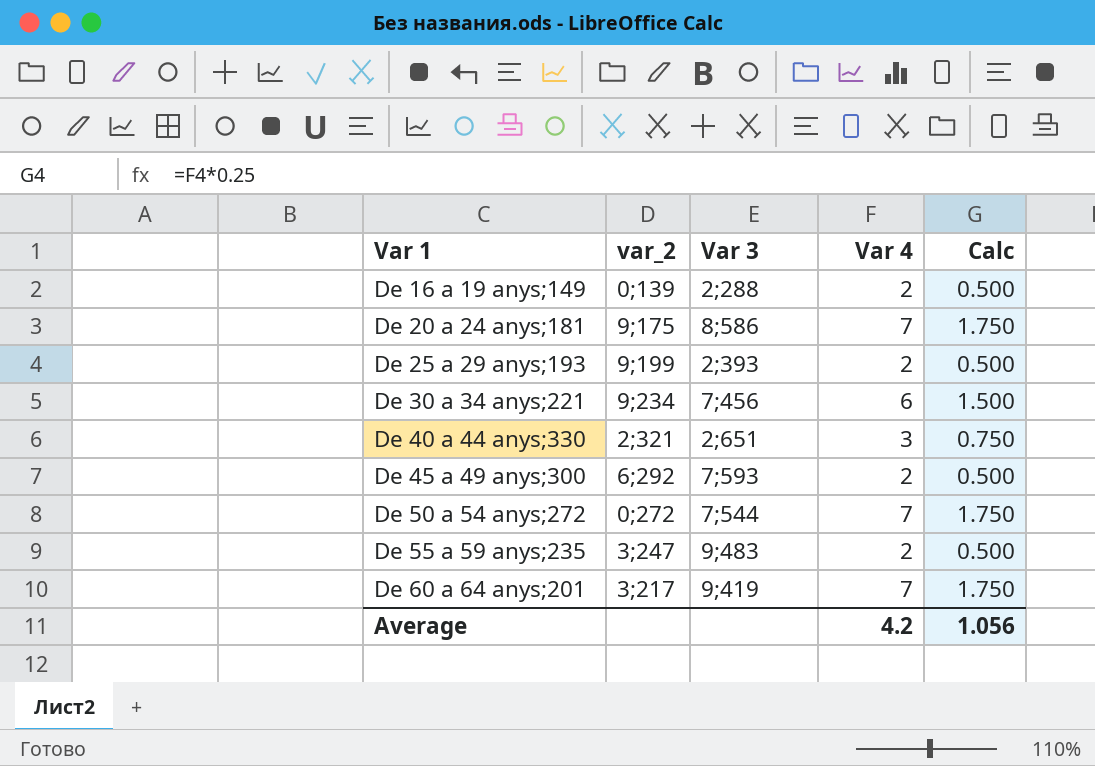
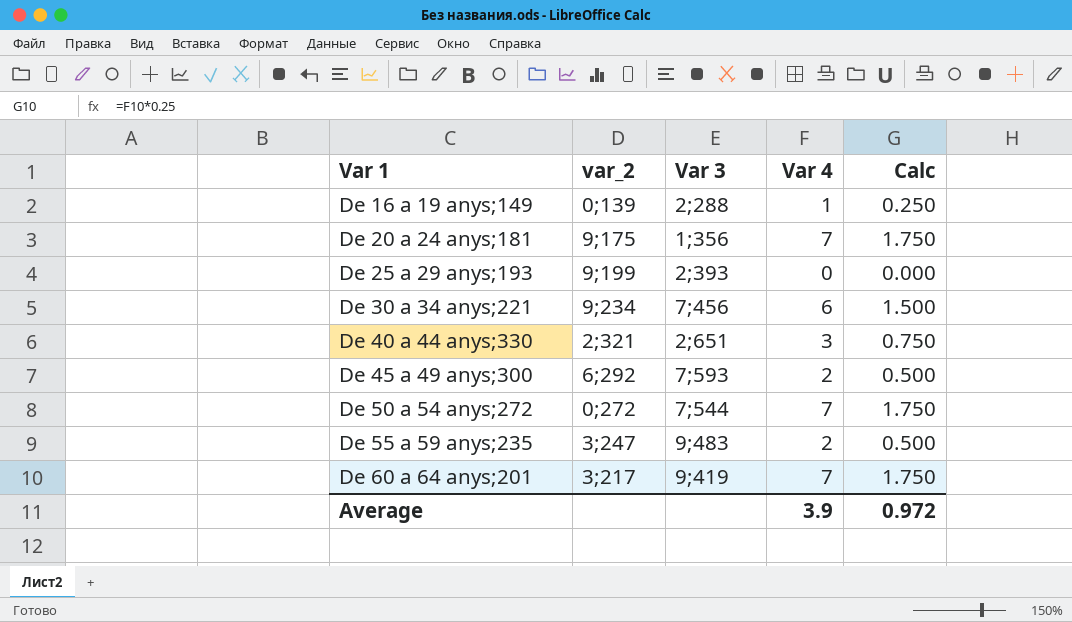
De 16 a 19 anys;149 | Var 4: 2 -> 1
De 16 a 19 anys;149 | Calc: 0.500 -> 0.250
De 20 a 24 anys;181 | Var 3: 8;586 -> 1;356
De 25 a 29 anys;193 | Var 4: 2 -> 0
De 25 a 29 anys;193 | Calc: 0.500 -> 0.000
Average | Var 4: 4.2 -> 3.9
Average | Calc: 1.056 -> 0.972

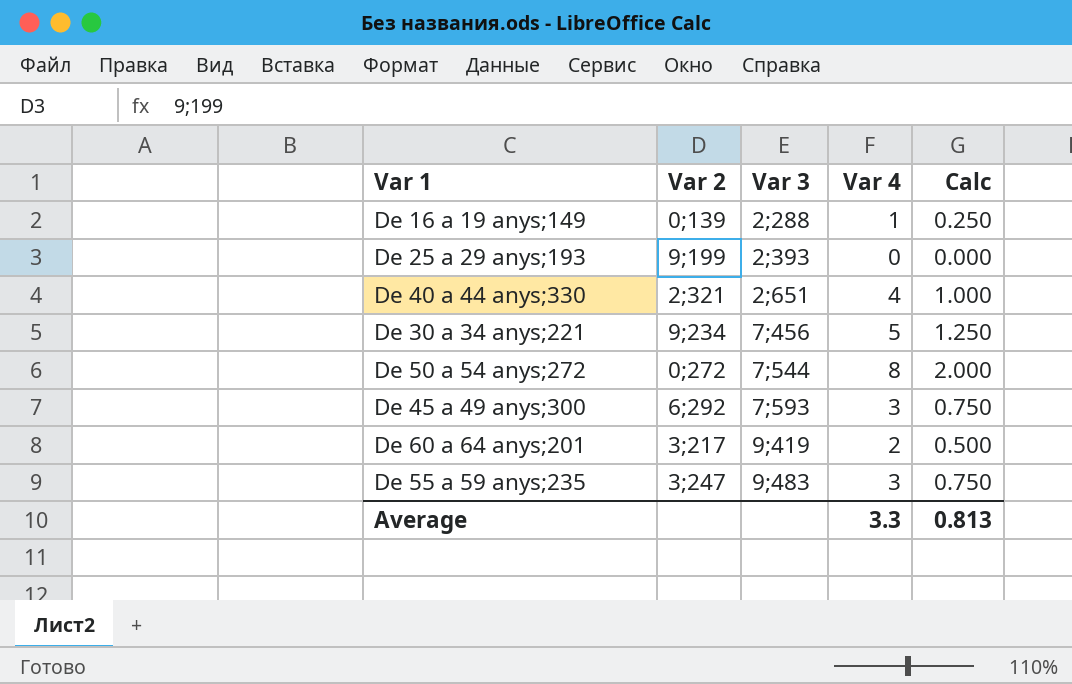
row order: Var 1 ascending -> Var 3 ascending
column name: var_2 -> Var 2
row De 20 a 24 anys;181: 9;175 | 1;356 | 7 | 1.750 -> none
De 40 a 44 anys;330 | Var 4: 3 -> 4
De 40 a 44 anys;330 | Calc: 0.750 -> 1.000
De 30 a 34 anys;221 | Var 4: 6 -> 5
De 30 a 34 anys;221 | Calc: 1.500 -> 1.250
De 50 a 54 anys;272 | Var 4: 7 -> 8
De 50 a 54 anys;272 | Calc: 1.750 -> 2.000
De 45 a 49 anys;300 | Var 4: 2 -> 3
De 45 a 49 anys;300 | Calc: 0.500 -> 0.750
De 60 a 64 anys;201 | Var 4: 7 -> 2
De 60 a 64 anys;201 | Calc: 1.750 -> 0.500
De 55 a 59 anys;235 | Var 4: 2 -> 3
De 55 a 59 anys;235 | Calc: 0.500 -> 0.750
Average | Var 4: 3.9 -> 3.3
Average | Calc: 0.972 -> 0.813

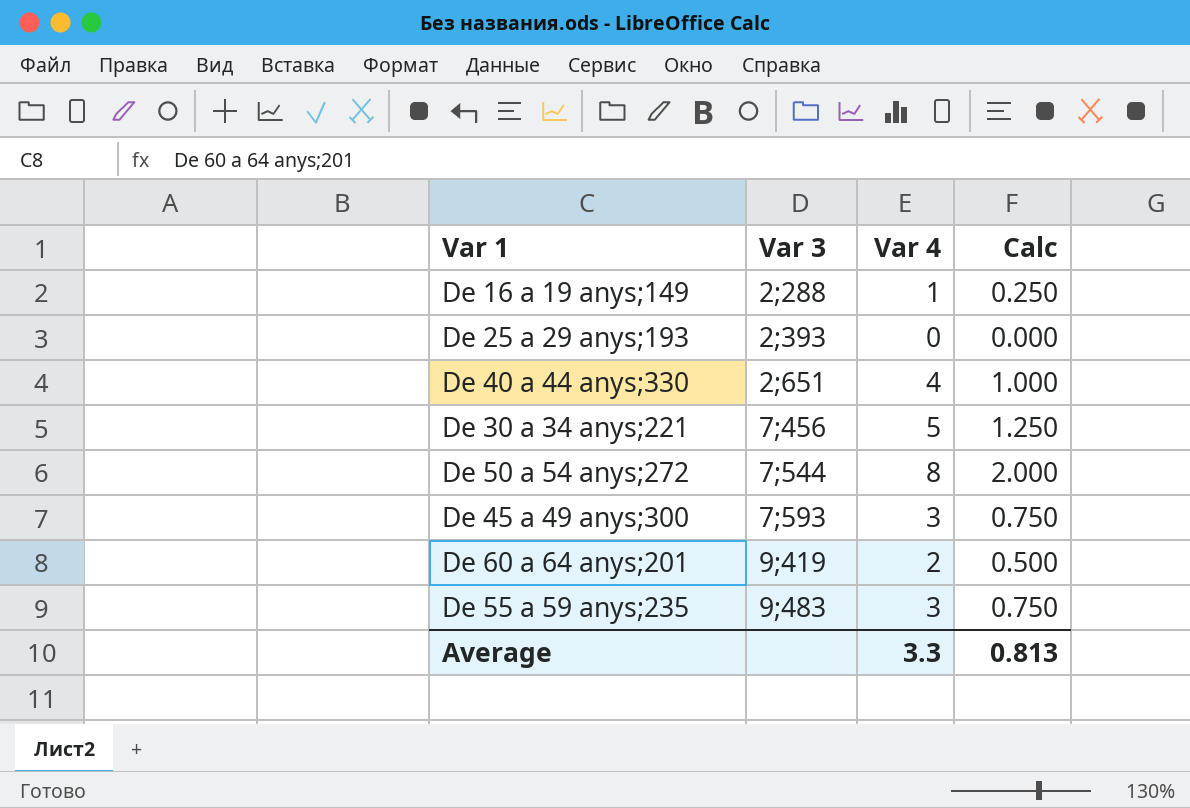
column Var 2 | position: 2 -> none

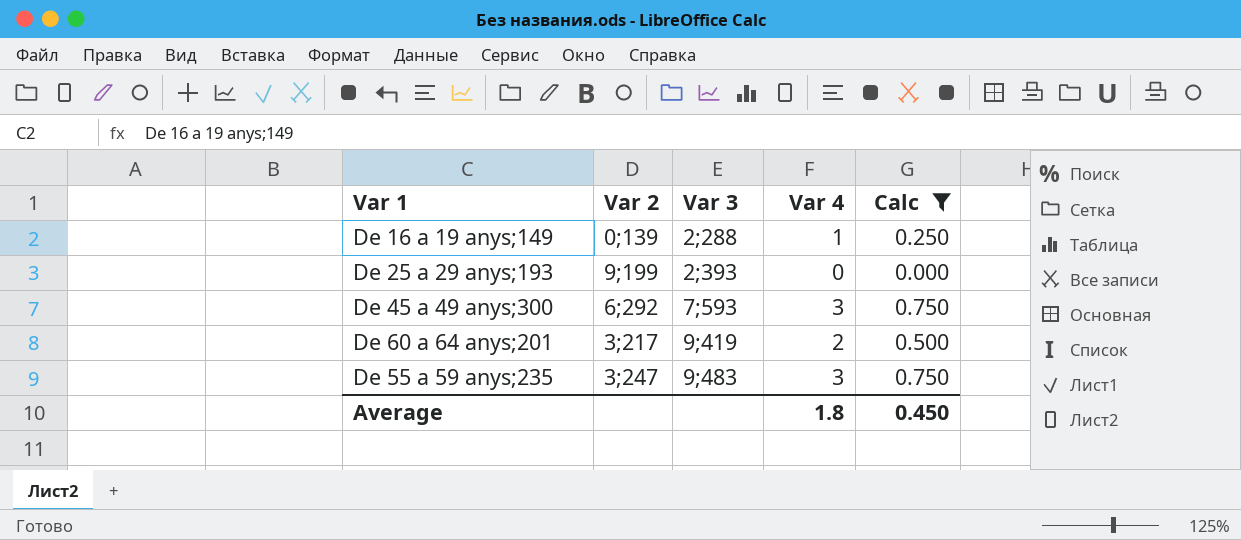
filter: none -> Calc <= 0.750
column Var 2 | position: none -> 2
Average | Var 4: 3.3 -> 1.8
Average | Calc: 0.813 -> 0.450

